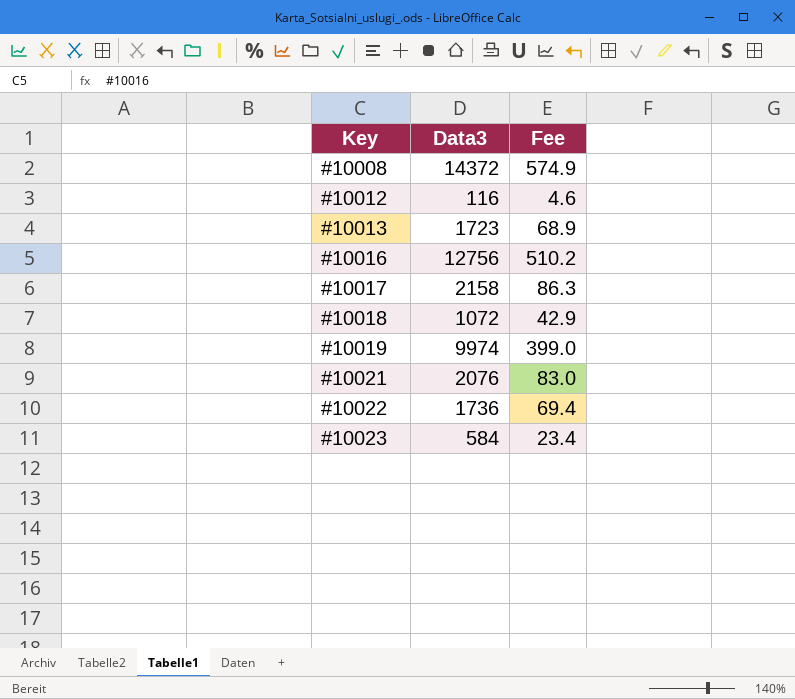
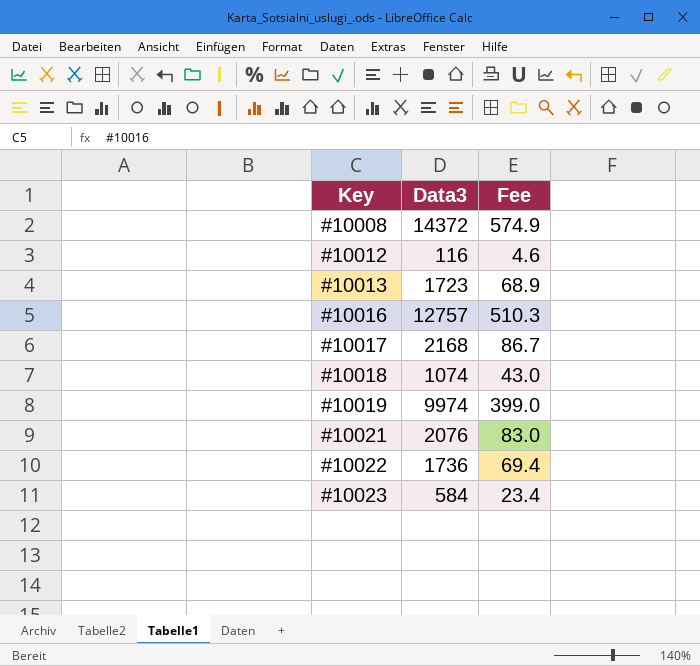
#10016 | Data3: 12756 -> 12757
#10016 | Fee: 510.2 -> 510.3
#10017 | Data3: 2158 -> 2168
#10017 | Fee: 86.3 -> 86.7
#10018 | Data3: 1072 -> 1074
#10018 | Fee: 42.9 -> 43.0

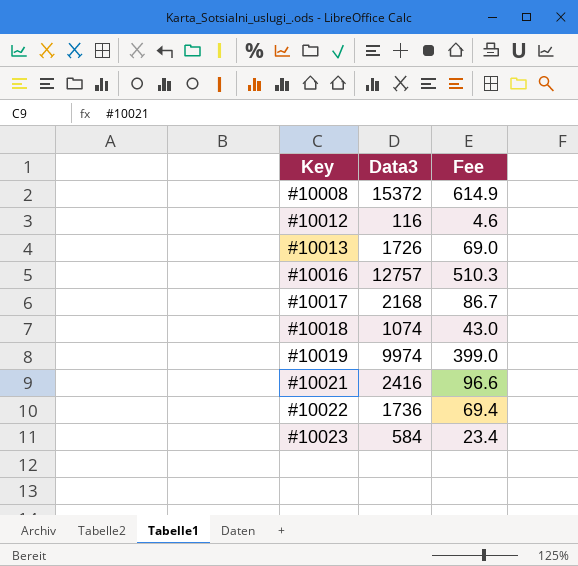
#10008 | Data3: 14372 -> 15372
#10008 | Fee: 574.9 -> 614.9
#10013 | Data3: 1723 -> 1726
#10013 | Fee: 68.9 -> 69.0
#10021 | Data3: 2076 -> 2416
#10021 | Fee: 83.0 -> 96.6

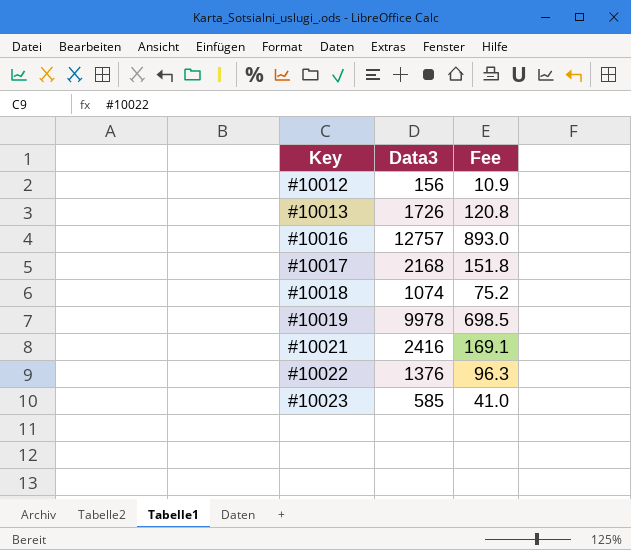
column Fee | formula: [Data3] * 0.04 -> [Data3] * 0.07
row #10008: 15372 | 614.9 -> none
#10012 | Data3: 116 -> 156
#10019 | Data3: 9974 -> 9978
#10022 | Data3: 1736 -> 1376
#10023 | Data3: 584 -> 585

